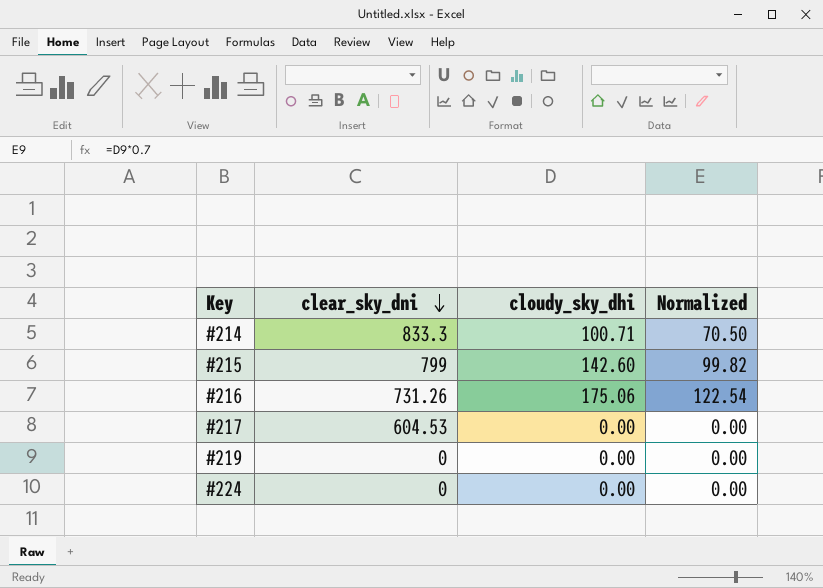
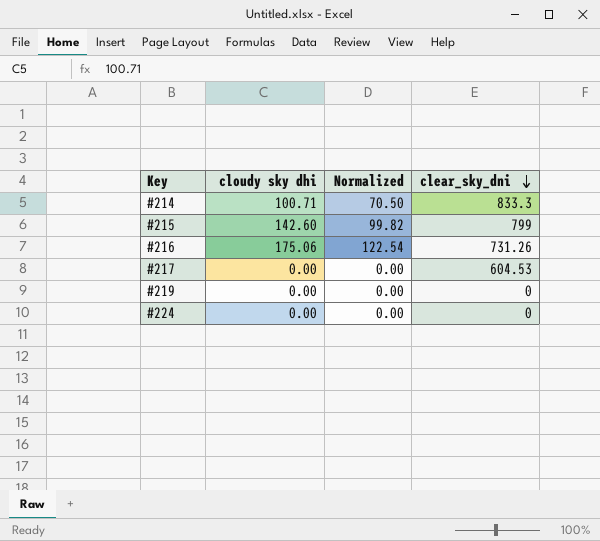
column name: cloudy_sky_dhi -> cloudy sky dhi
column clear_sky_dni | position: 2 -> 4

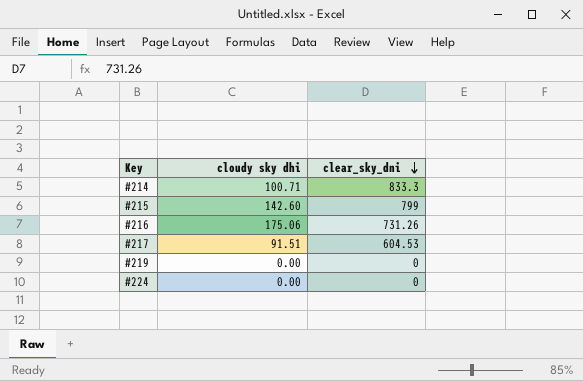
column Normalized | formula: [cloudy sky dhi] * 0.7 -> none
#217 | cloudy sky dhi: 0.00 -> 91.51

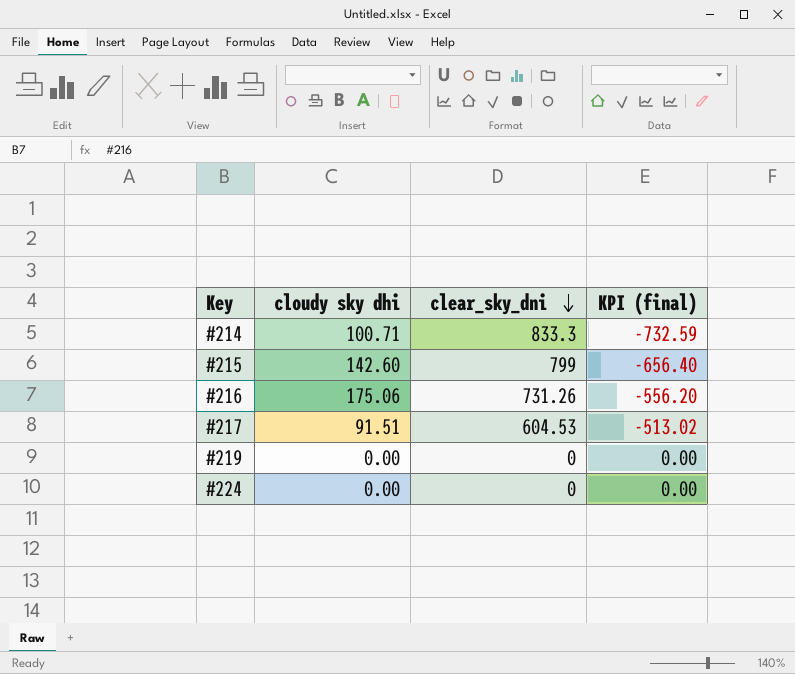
column KPI (final) | formula: none -> [cloudy sky dhi] - [clear_sky_dni]

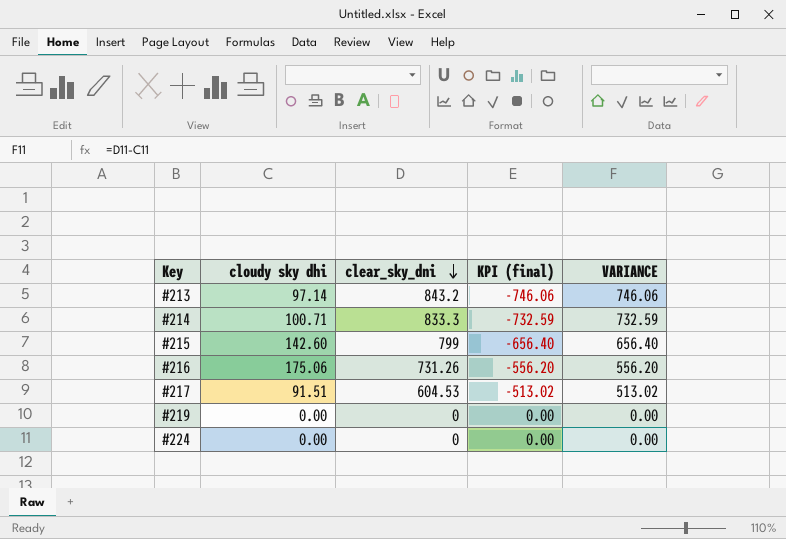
column VARIANCE | formula: none -> [clear_sky_dni] - [cloudy sky dhi]
row #213: none -> 97.14 | 843.2 | -746.06 | 746.06

